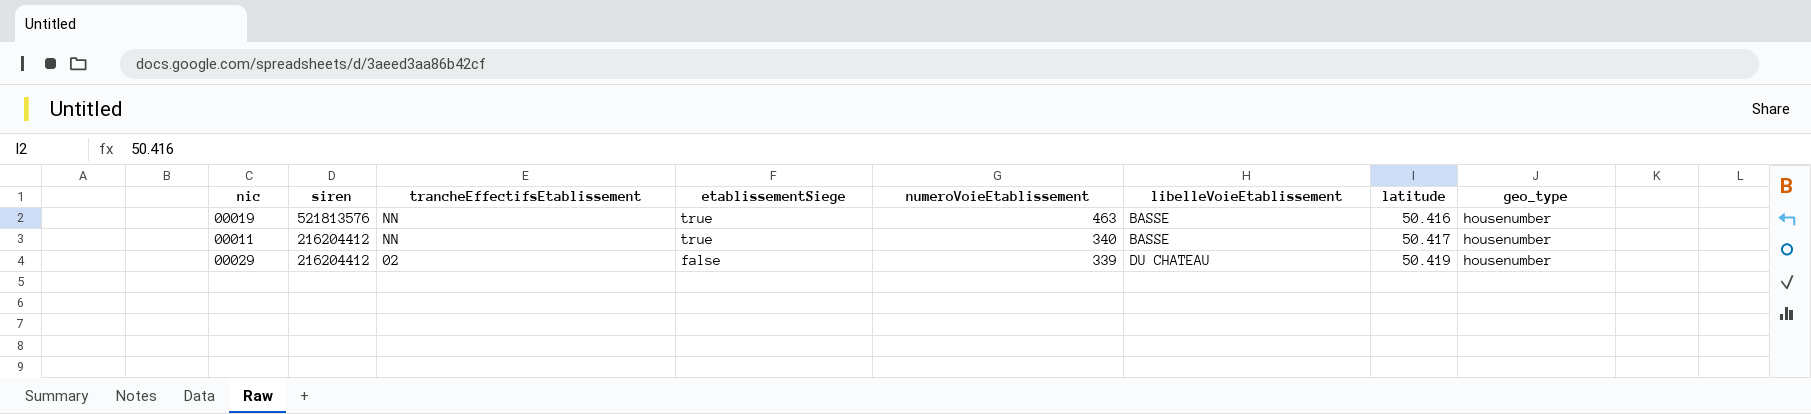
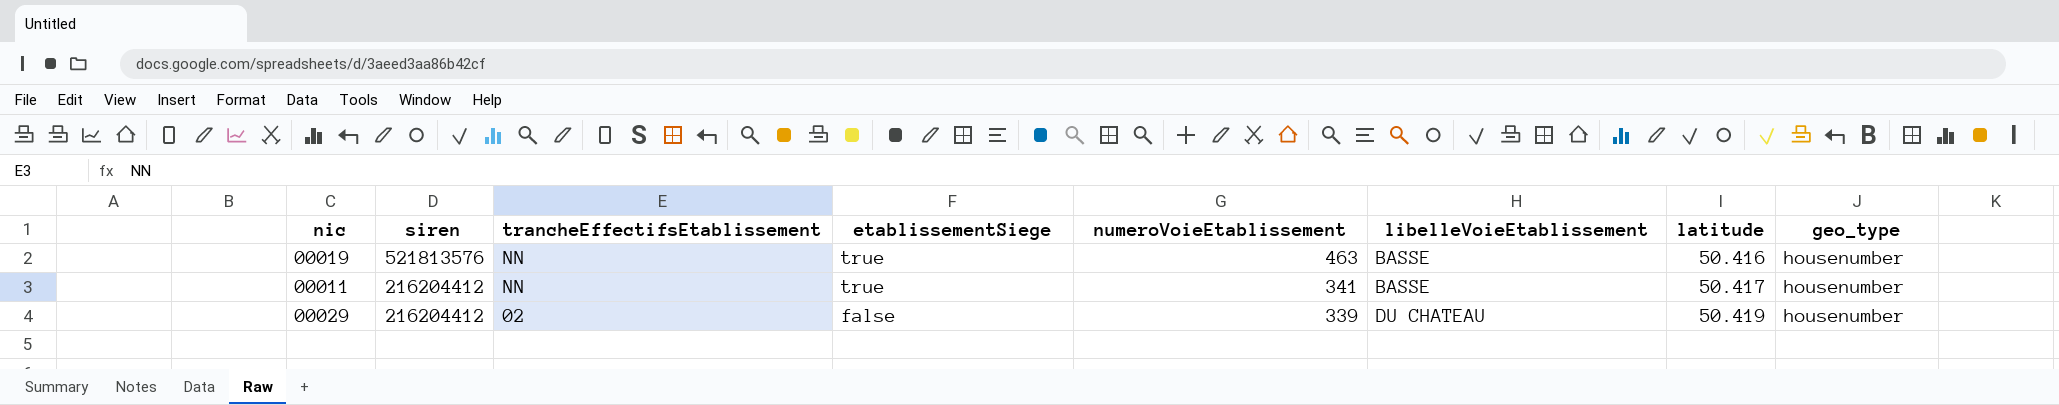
00011 | numeroVoieEtablissement: 340 -> 341

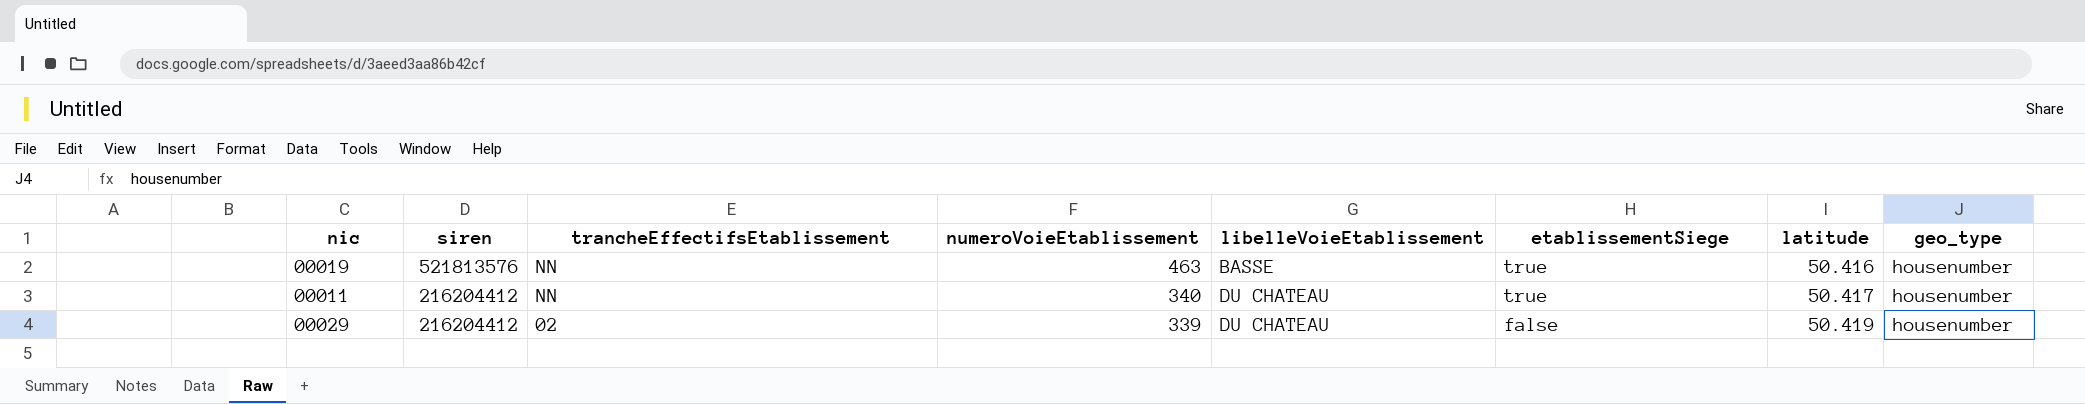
column etablissementSiege | position: 4 -> 6
00011 | numeroVoieEtablissement: 341 -> 340
00011 | libelleVoieEtablissement: BASSE -> DU CHATEAU

